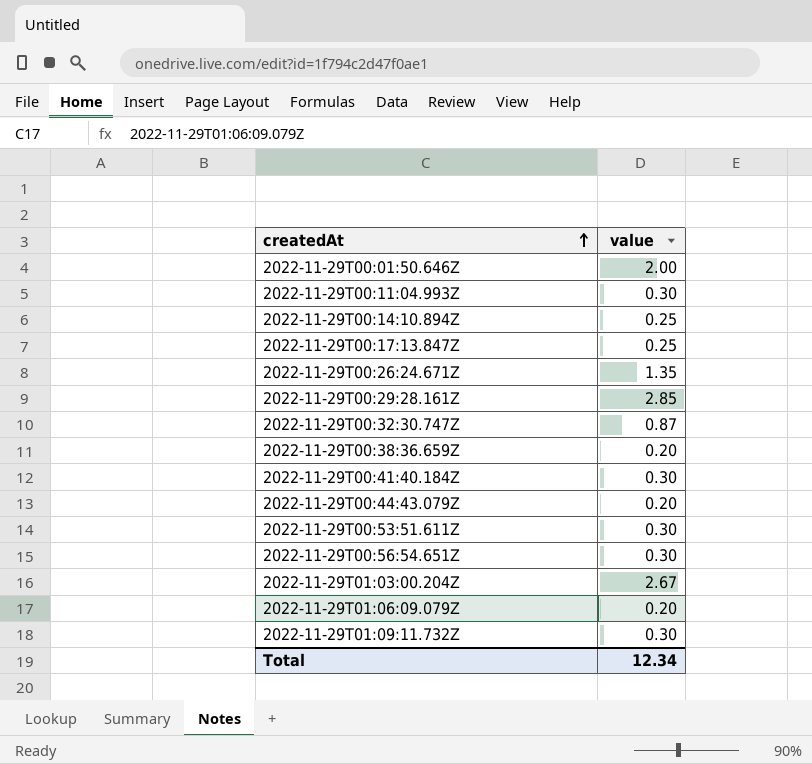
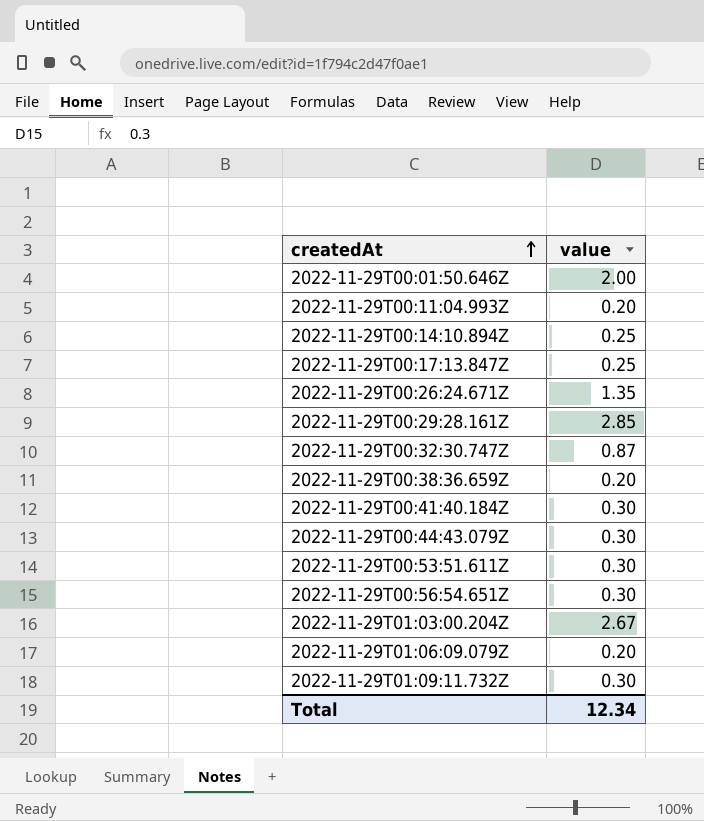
2022-11-29T00:11:04.993Z | value: 0.30 -> 0.20
2022-11-29T00:44:43.079Z | value: 0.20 -> 0.30

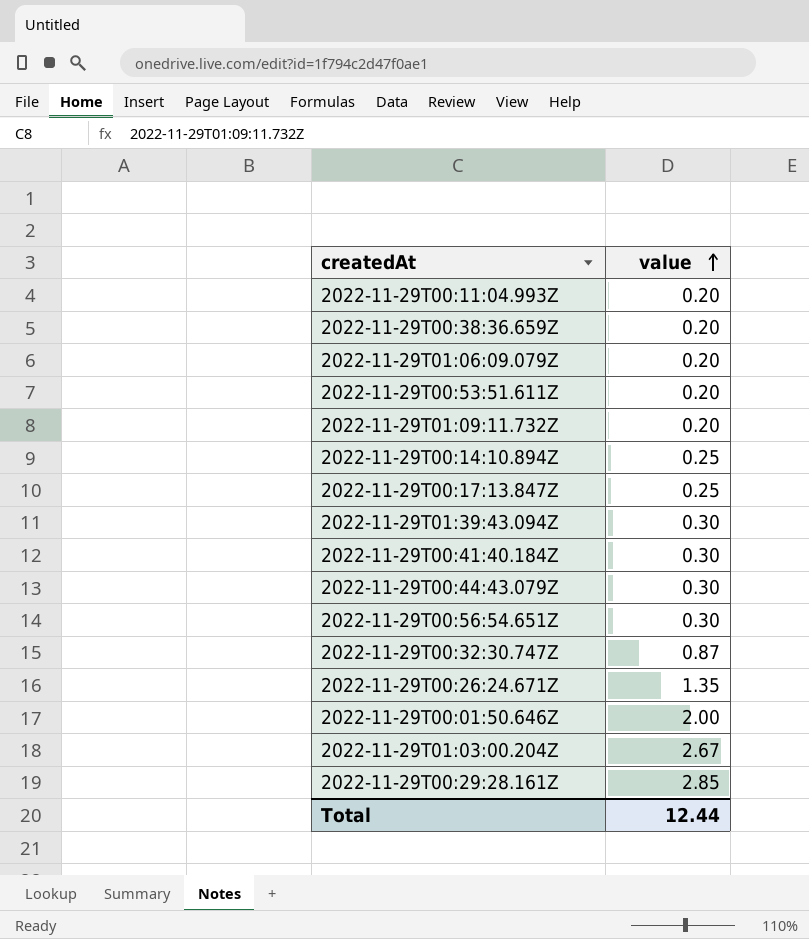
row order: createdAt ascending -> value ascending
2022-11-29T00:53:51.611Z | value: 0.30 -> 0.20
2022-11-29T01:09:11.732Z | value: 0.30 -> 0.20
row 2022-11-29T01:39:43.094Z: none -> 0.30
Total | value: 12.34 -> 12.44

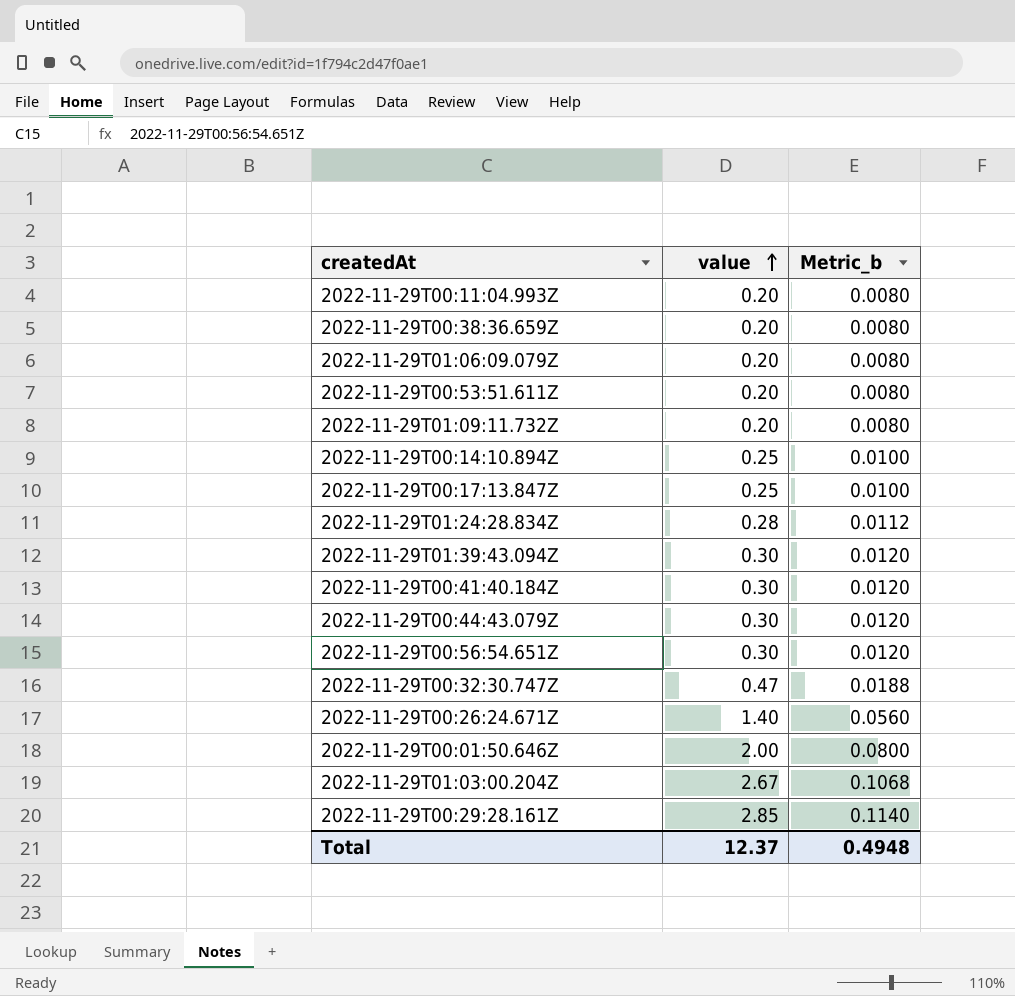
column Metric_b | formula: none -> [value] * 0.04
row 2022-11-29T01:24:28.834Z: none -> 0.28 | 0.0112
2022-11-29T00:32:30.747Z | value: 0.87 -> 0.47
2022-11-29T00:26:24.671Z | value: 1.35 -> 1.40
Total | value: 12.44 -> 12.37

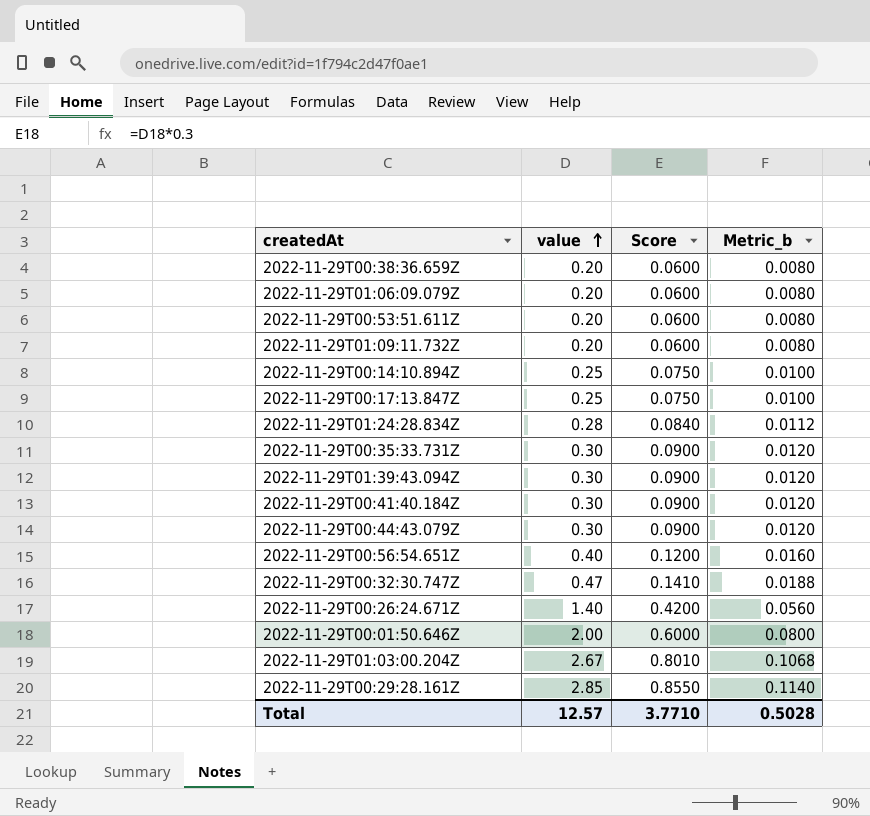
column Score | formula: none -> [value] * 0.3
row 2022-11-29T00:11:04.993Z: 0.20 | 0.0080 -> none
row 2022-11-29T00:35:33.731Z: none -> 0.30 | 0.0900 | 0.0120
2022-11-29T00:56:54.651Z | value: 0.30 -> 0.40
2022-11-29T00:56:54.651Z | Metric_b: 0.0120 -> 0.0160
Total | value: 12.37 -> 12.57
Total | Metric_b: 0.4948 -> 0.5028

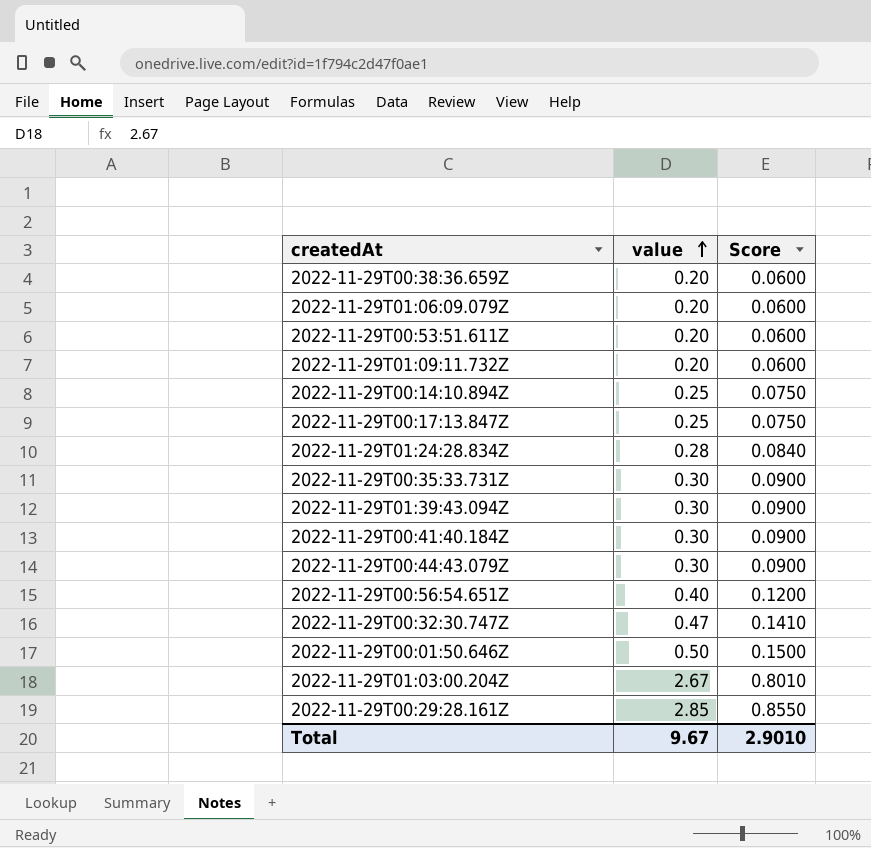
column Metric_b | formula: [value] * 0.04 -> none
row 2022-11-29T00:26:24.671Z: 1.40 | 0.4200 | 0.0560 -> none
2022-11-29T00:01:50.646Z | value: 2.00 -> 0.50
2022-11-29T00:01:50.646Z | Score: 0.6000 -> 0.1500
Total | value: 12.57 -> 9.67
Total | Score: 3.7710 -> 2.9010

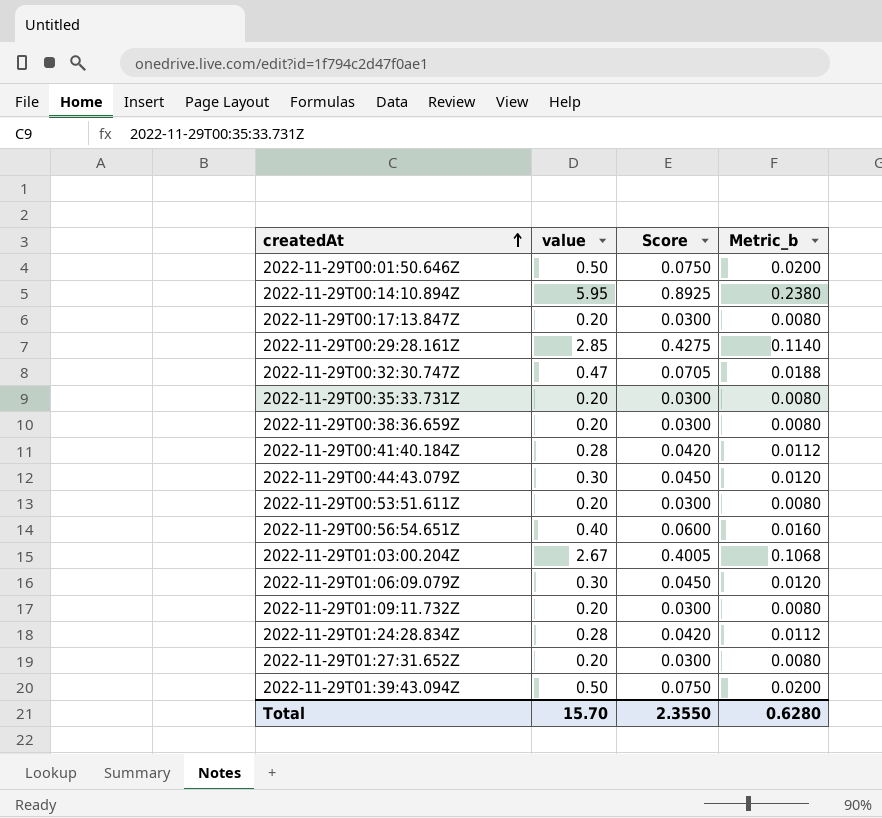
row order: value ascending -> createdAt ascending
column Score | formula: [value] * 0.3 -> [value] * 0.15
column Metric_b | formula: none -> [value] * 0.04
2022-11-29T00:14:10.894Z | value: 0.25 -> 5.95
2022-11-29T00:17:13.847Z | value: 0.25 -> 0.20
2022-11-29T00:35:33.731Z | value: 0.30 -> 0.20
2022-11-29T00:41:40.184Z | value: 0.30 -> 0.28
2022-11-29T01:06:09.079Z | value: 0.20 -> 0.30
row 2022-11-29T01:27:31.652Z: none -> 0.20 | 0.0300 | 0.0080
2022-11-29T01:39:43.094Z | value: 0.30 -> 0.50
Total | value: 9.67 -> 15.70
Total | Score: 2.9010 -> 2.3550

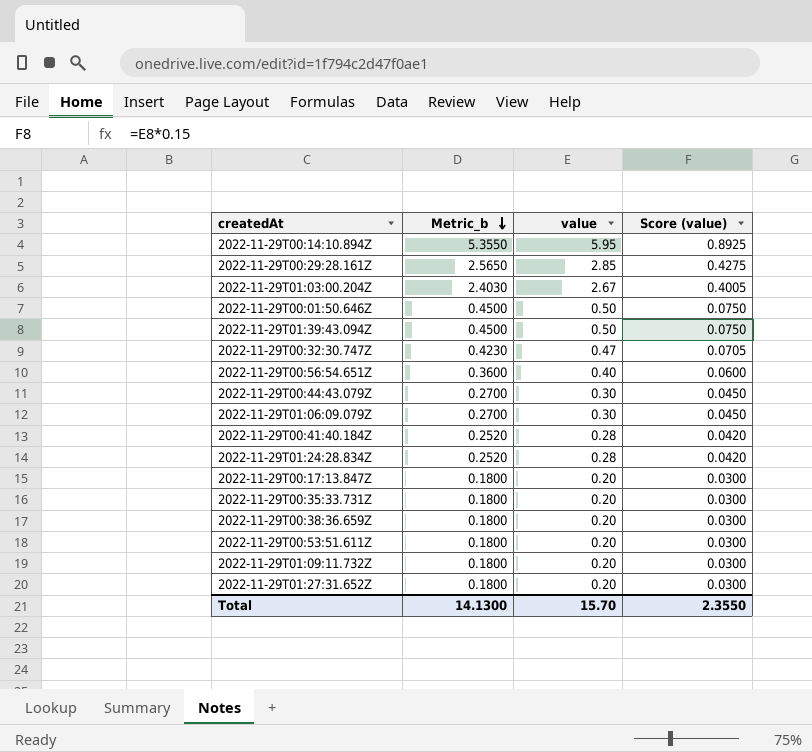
row order: createdAt ascending -> Metric_b descending
column Metric_b | formula: [value] * 0.04 -> [value] * 0.9
column Metric_b | position: 4 -> 2
column name: Score -> Score (value)
Total | Metric_b: 0.6280 -> 14.1300

